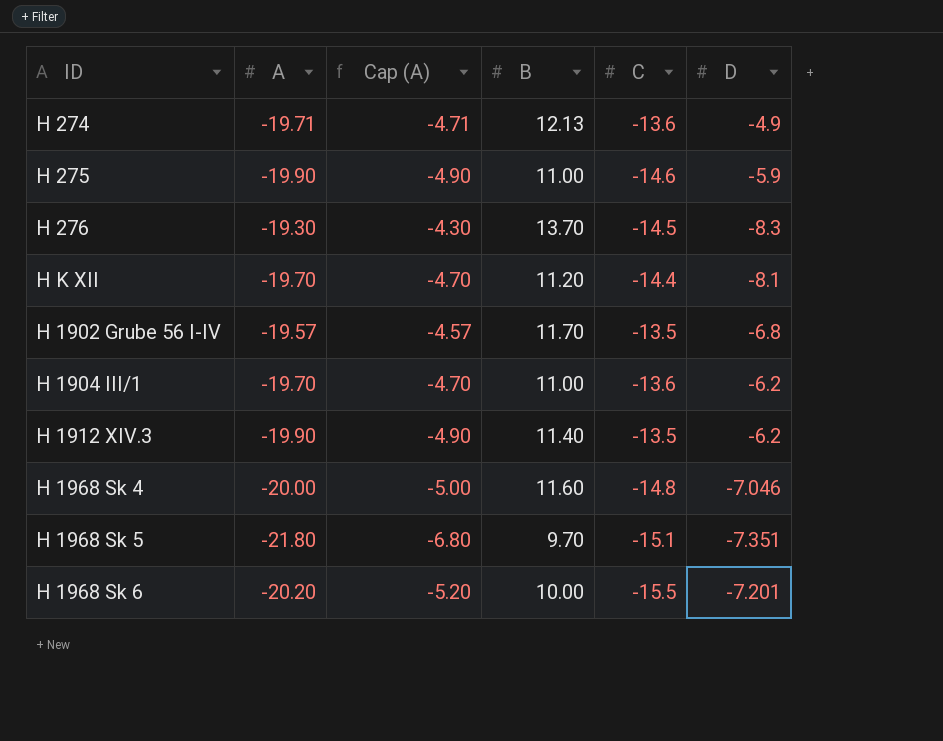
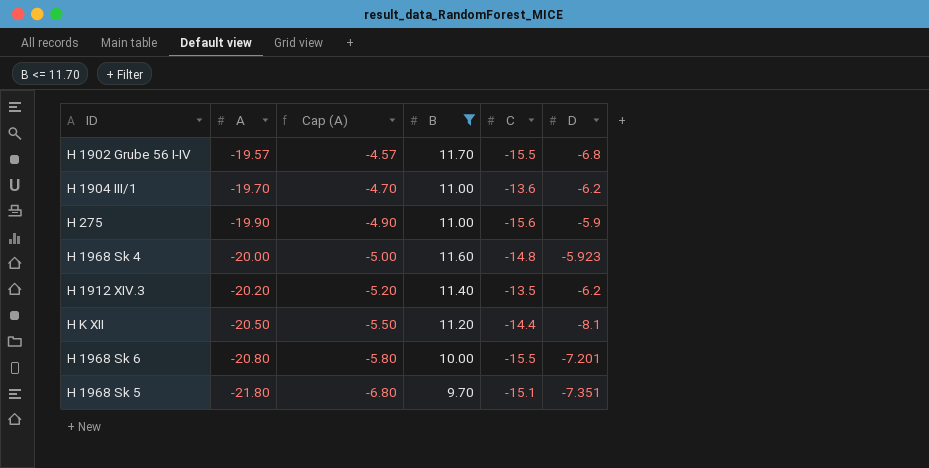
filter: none -> B <= 11.70
row order: none -> A descending
H 1902 Grube 56 I-IV | C: -13.5 -> -15.5
H 275 | C: -14.6 -> -15.6
H 1968 Sk 4 | D: -7.046 -> -5.923
H 1912 XIV.3 | A: -19.90 -> -20.20
H 1912 XIV.3 | Cap (A): -4.90 -> -5.20
H K XII | A: -19.70 -> -20.50
H K XII | Cap (A): -4.70 -> -5.50
H 1968 Sk 6 | A: -20.20 -> -20.80
H 1968 Sk 6 | Cap (A): -5.20 -> -5.80

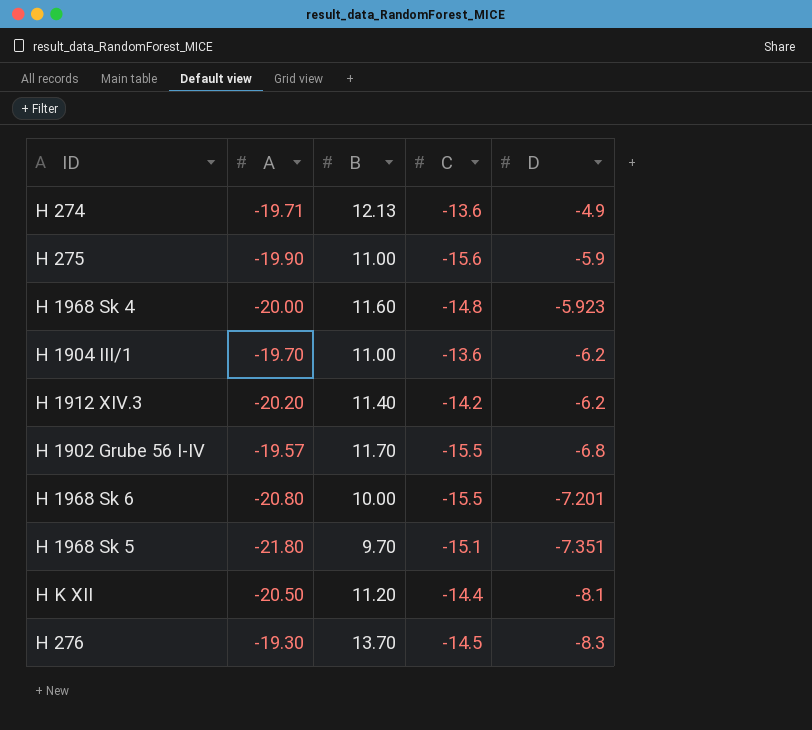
filter: B <= 11.70 -> none
row order: A descending -> D descending
column Cap (A) | formula: [A] + 15 -> none
H 1912 XIV.3 | C: -13.5 -> -14.2

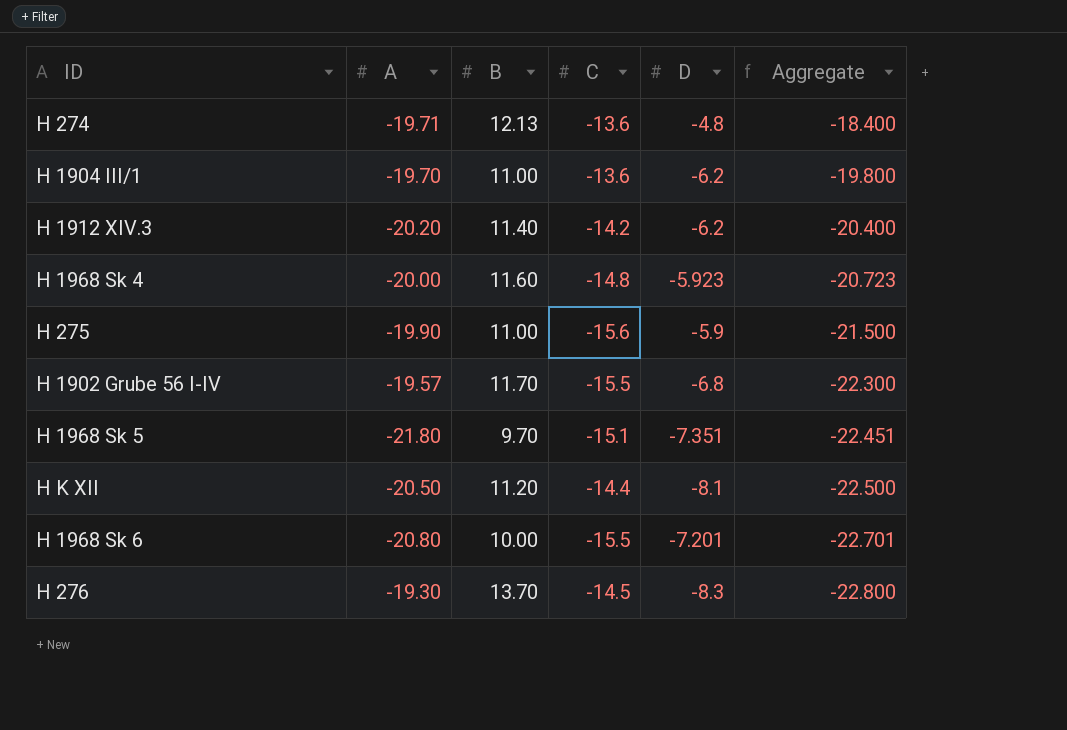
row order: D descending -> Aggregate descending
column Aggregate | formula: none -> [C] + [D]
H 274 | D: -4.9 -> -4.8

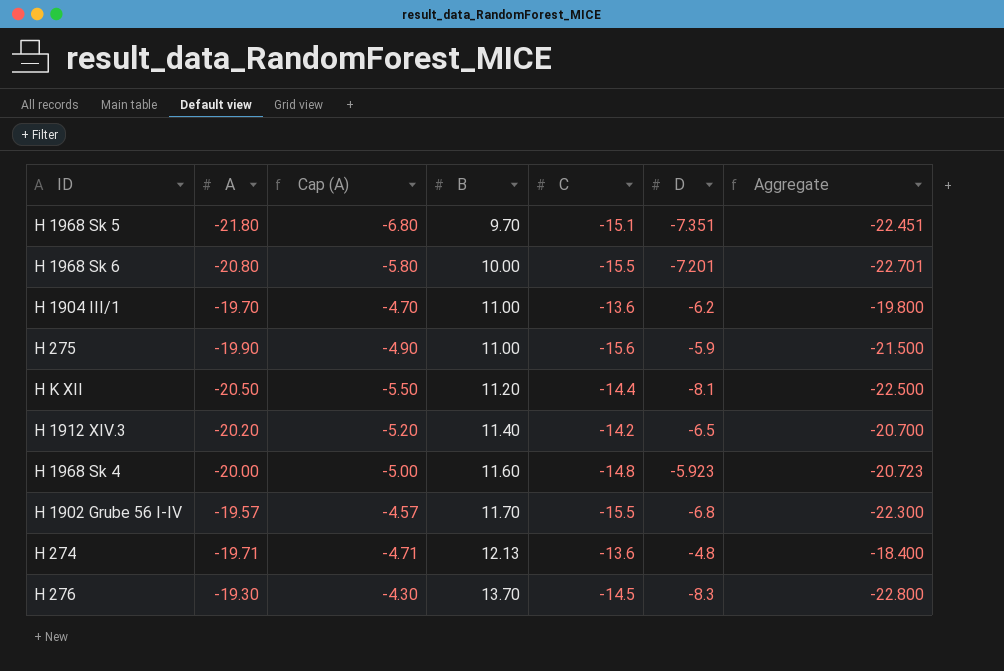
row order: Aggregate descending -> B ascending
column Cap (A) | formula: none -> [A] + 15
H 1912 XIV.3 | D: -6.2 -> -6.5
H 1912 XIV.3 | Aggregate: -20.400 -> -20.700

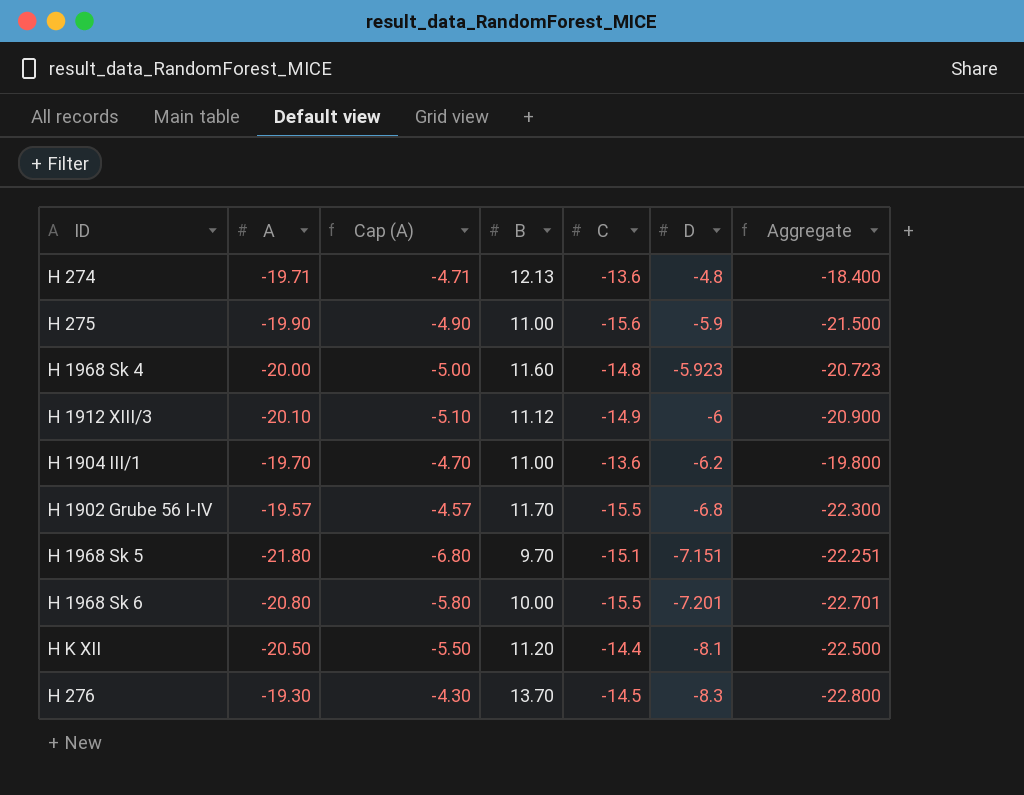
row order: B ascending -> D descending
row H 1912 XIV.3: -20.20 | -5.20 | 11.40 | -14.2 | -6.5 | -20.700 -> none
row H 1912 XIII/3: none -> -20.10 | -5.10 | 11.12 | -14.9 | -6 | -20.900
H 1968 Sk 5 | D: -7.351 -> -7.151
H 1968 Sk 5 | Aggregate: -22.451 -> -22.251

